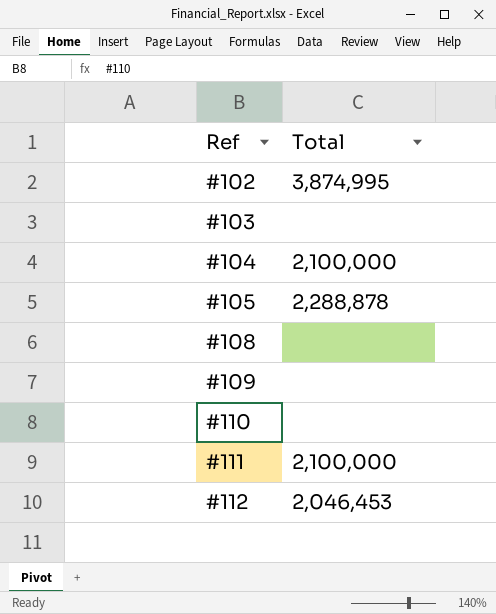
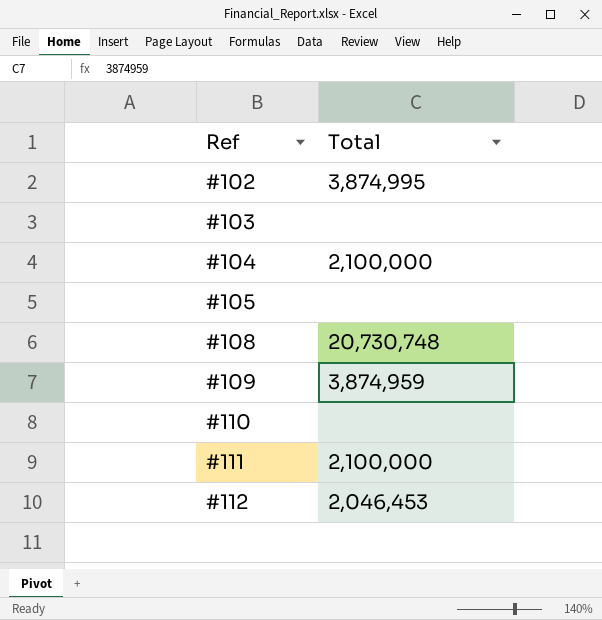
#105 | Total: 2,288,878 -> none
#108 | Total: none -> 20,730,748
#109 | Total: none -> 3,874,959

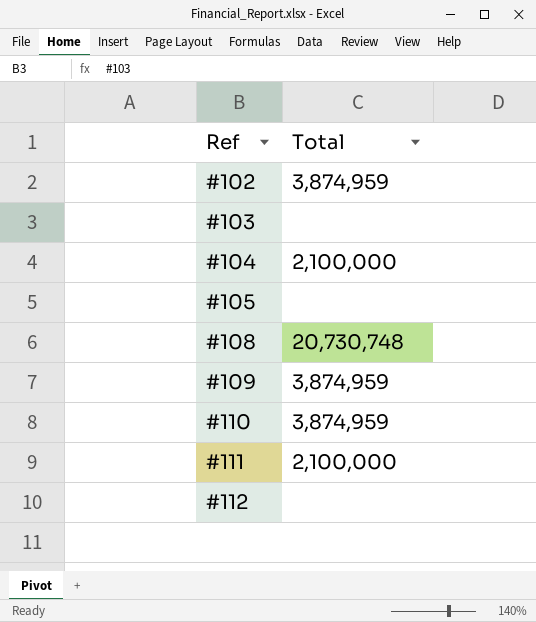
#102 | Total: 3,874,995 -> 3,874,959
#110 | Total: none -> 3,874,959
#112 | Total: 2,046,453 -> none

